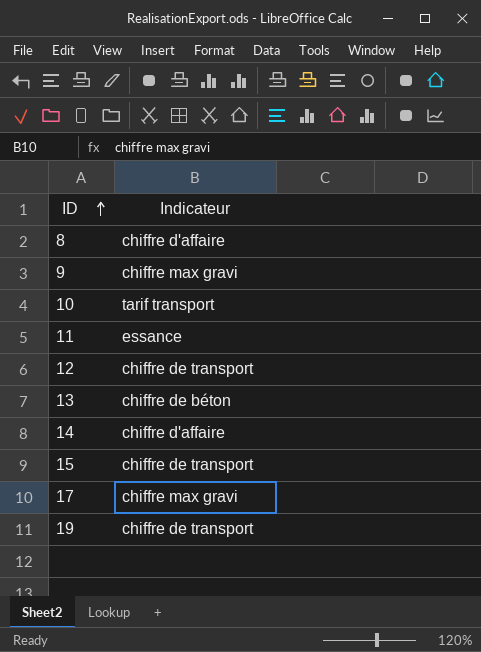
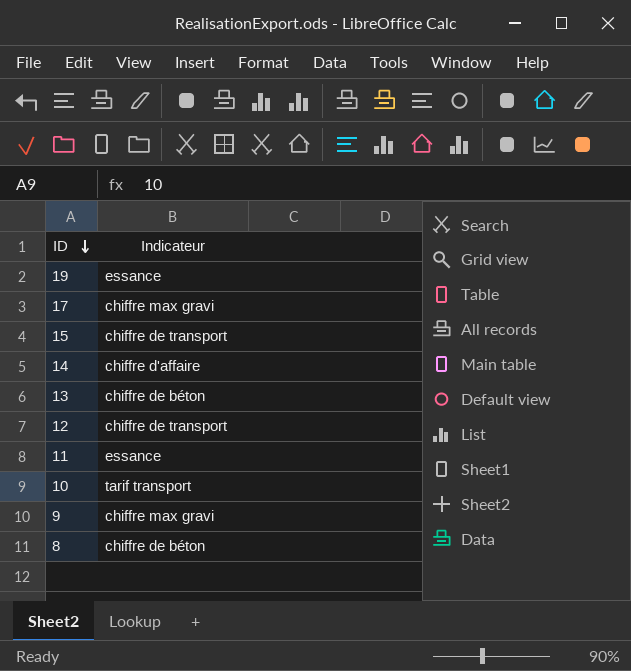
row order: ID ascending -> ID descending
19 | Indicateur: chiffre de transport -> essance
8 | Indicateur: chiffre d'affaire -> chiffre de béton

